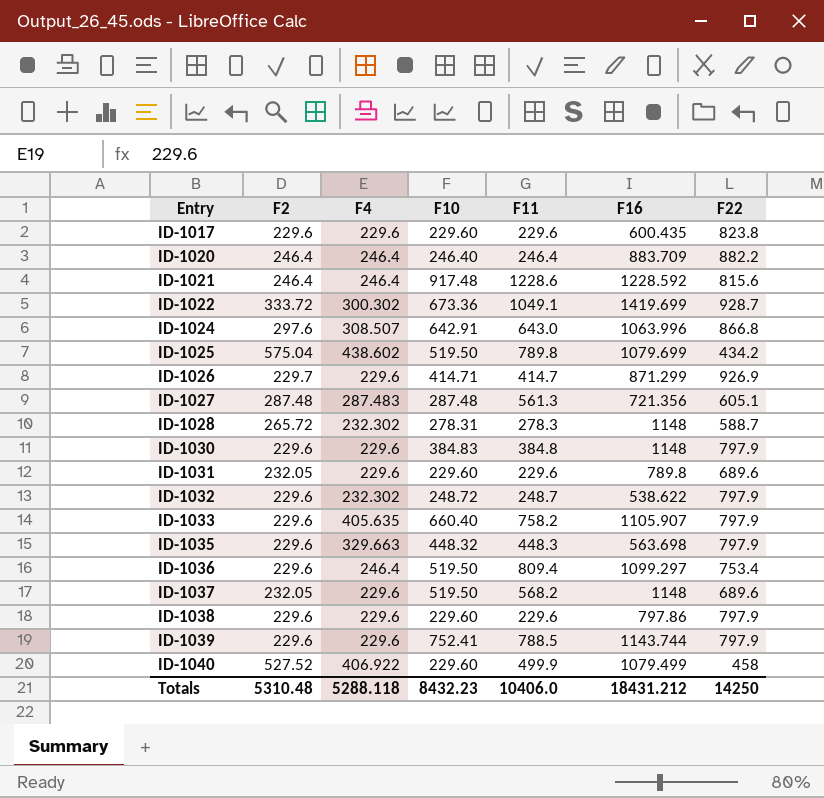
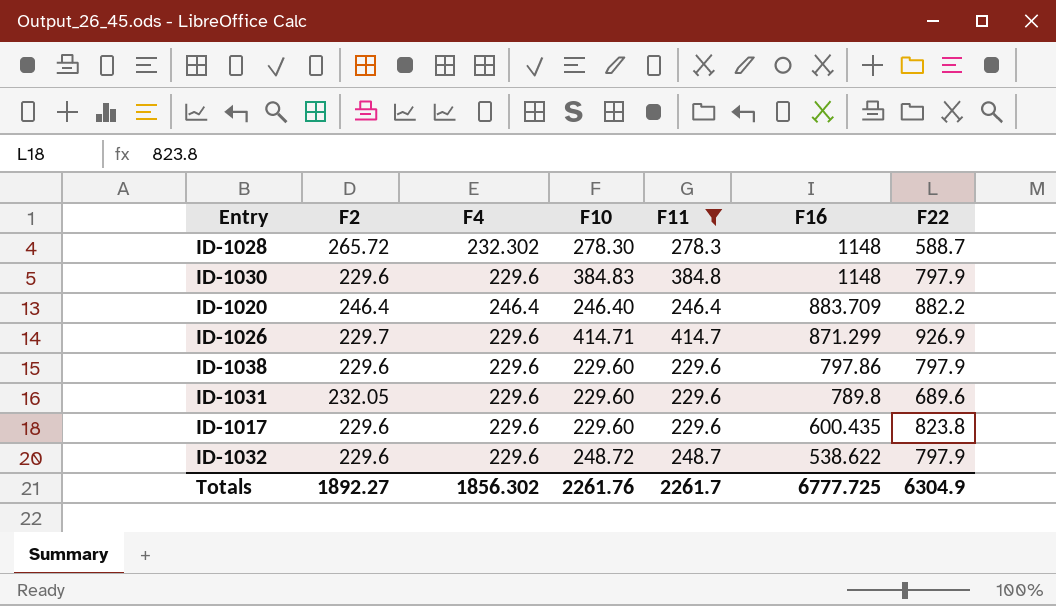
filter: none -> F11 <= 414.7
row order: Entry ascending -> F16 descending
ID-1028 | F10: 278.31 -> 278.30
ID-1032 | F4: 232.302 -> 229.6
Totals | F2: 5310.48 -> 1892.27
Totals | F4: 5288.118 -> 1856.302
Totals | F10: 8432.23 -> 2261.76
Totals | F11: 10406.0 -> 2261.7
Totals | F16: 18431.212 -> 6777.725
Totals | F22: 14250 -> 6304.9

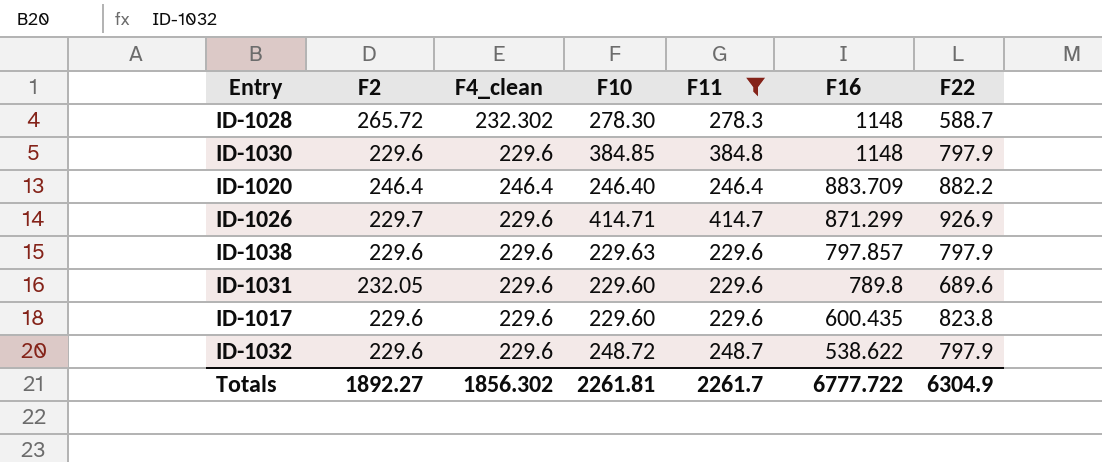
column name: F4 -> F4_clean
ID-1030 | F10: 384.83 -> 384.85
ID-1038 | F10: 229.60 -> 229.63
ID-1038 | F16: 797.86 -> 797.857
Totals | F10: 2261.76 -> 2261.81
Totals | F16: 6777.725 -> 6777.722

